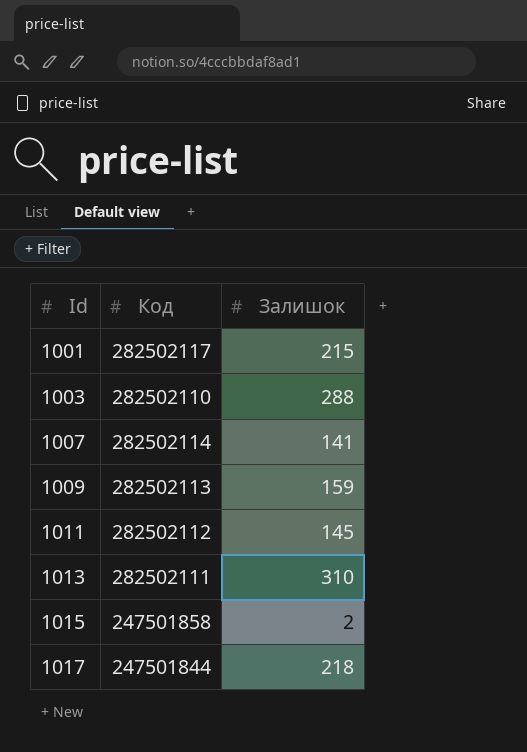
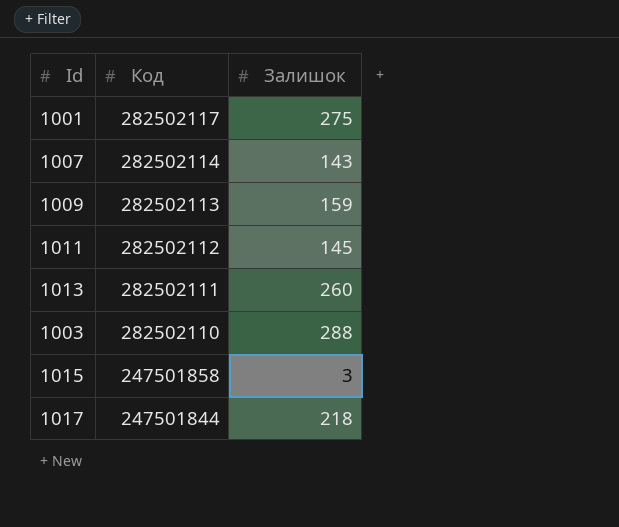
row order: Id ascending -> Код descending
1001 | Залишок: 215 -> 275
1007 | Залишок: 141 -> 143
1013 | Залишок: 310 -> 260
1015 | Залишок: 2 -> 3

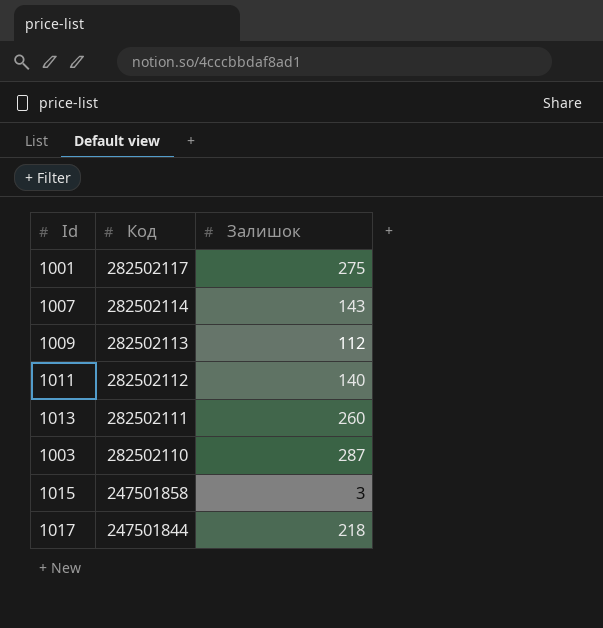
1009 | Залишок: 159 -> 112
1011 | Залишок: 145 -> 140
1003 | Залишок: 288 -> 287

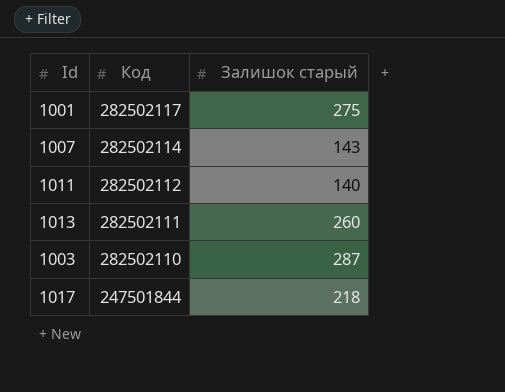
column name: Залишок -> Залишок старый
row 1009: 282502113 | 112 -> none
row 1015: 247501858 | 3 -> none

